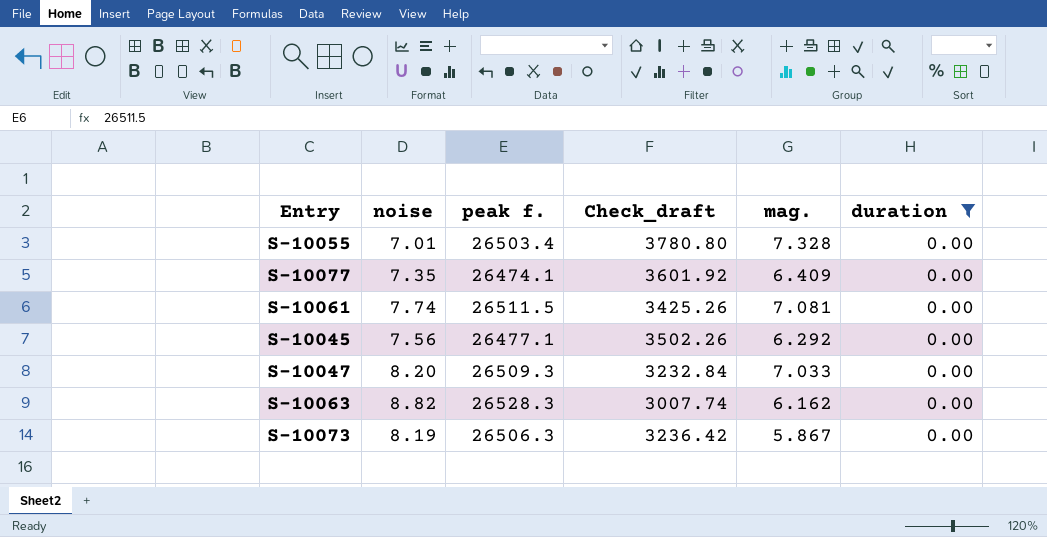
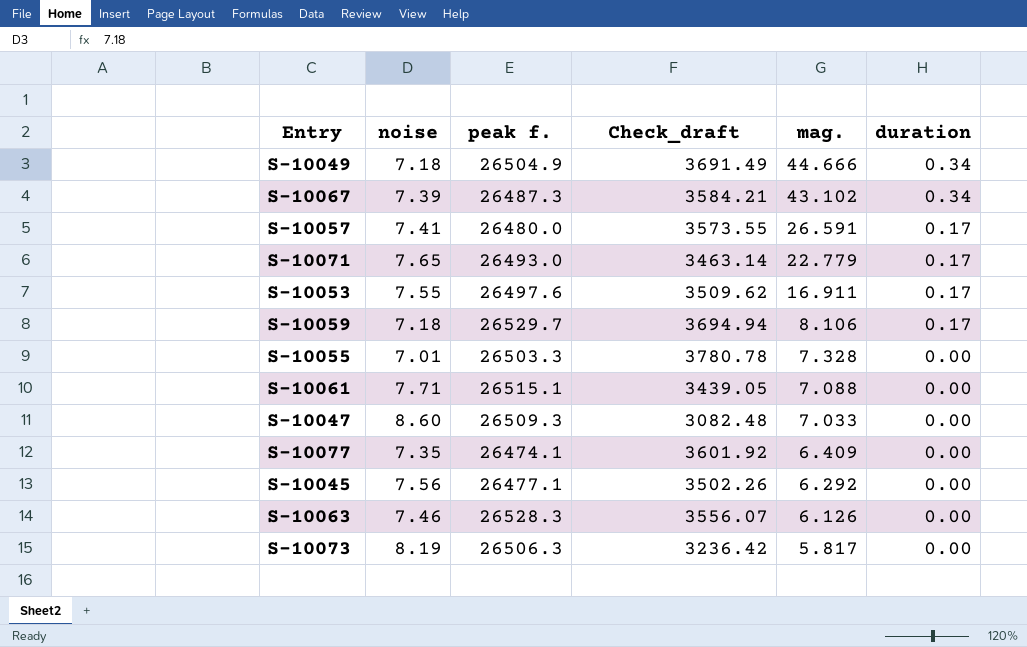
filter: duration = 0.00 -> none
row order: none -> mag. descending
S-10055 | peak f.: 26503.4 -> 26503.3
S-10055 | Check_draft: 3780.80 -> 3780.78
S-10061 | noise: 7.74 -> 7.71
S-10061 | peak f.: 26511.5 -> 26515.1
S-10061 | Check_draft: 3425.26 -> 3439.05
S-10061 | mag.: 7.081 -> 7.088
S-10047 | noise: 8.20 -> 8.60
S-10047 | Check_draft: 3232.84 -> 3082.48
S-10063 | noise: 8.82 -> 7.46
S-10063 | Check_draft: 3007.74 -> 3556.07
S-10063 | mag.: 6.162 -> 6.126
S-10073 | mag.: 5.867 -> 5.817

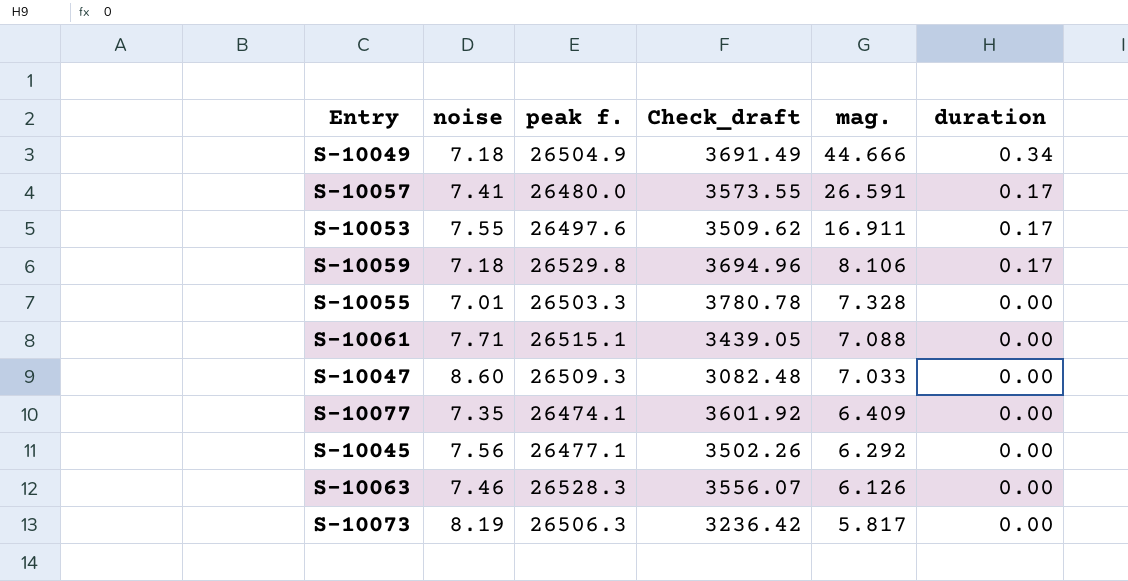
row S-10067: 7.39 | 26487.3 | 3584.21 | 43.102 | 0.34 -> none
row S-10071: 7.65 | 26493.0 | 3463.14 | 22.779 | 0.17 -> none
S-10059 | peak f.: 26529.7 -> 26529.8
S-10059 | Check_draft: 3694.94 -> 3694.96

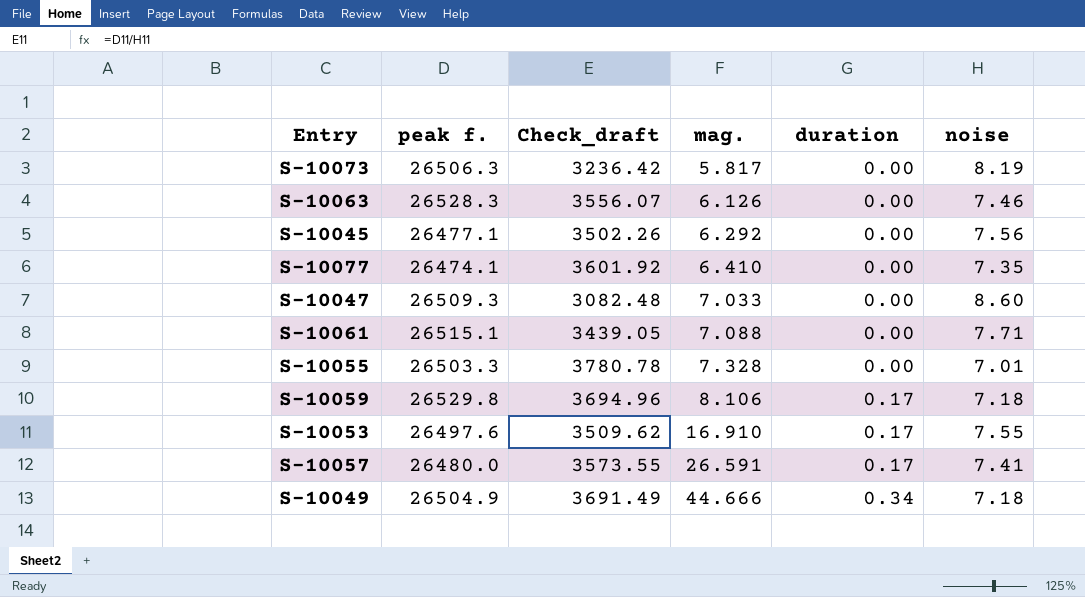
row order: mag. descending -> mag. ascending
column noise | position: 2 -> 6
S-10077 | mag.: 6.409 -> 6.410
S-10053 | mag.: 16.911 -> 16.910

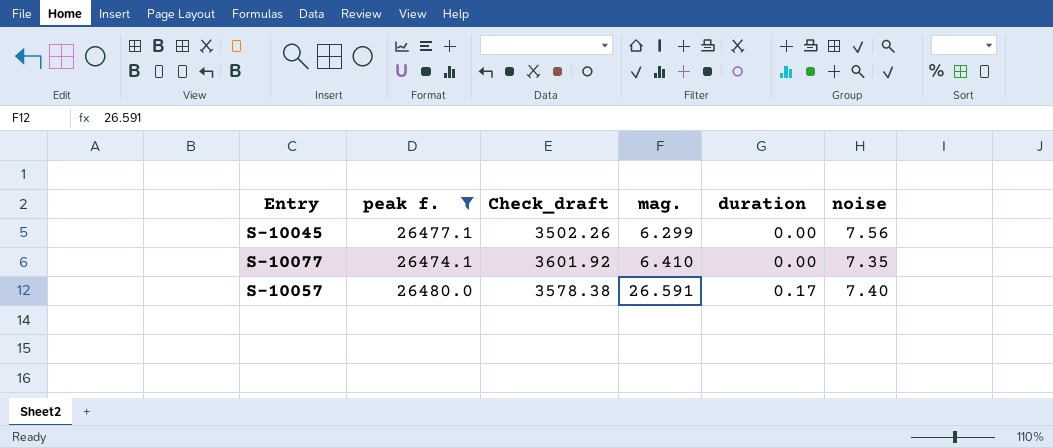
filter: none -> peak f. <= 26480.0
S-10045 | mag.: 6.292 -> 6.299
S-10057 | Check_draft: 3573.55 -> 3578.38
S-10057 | noise: 7.41 -> 7.40

